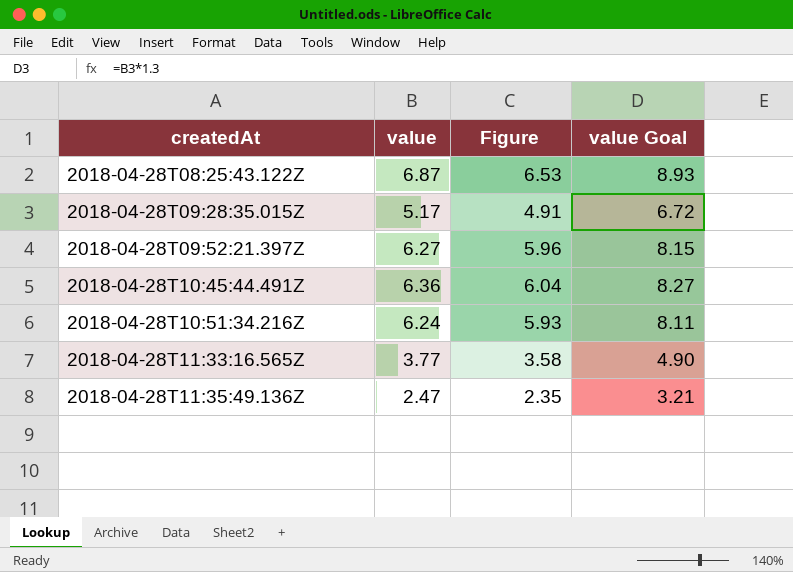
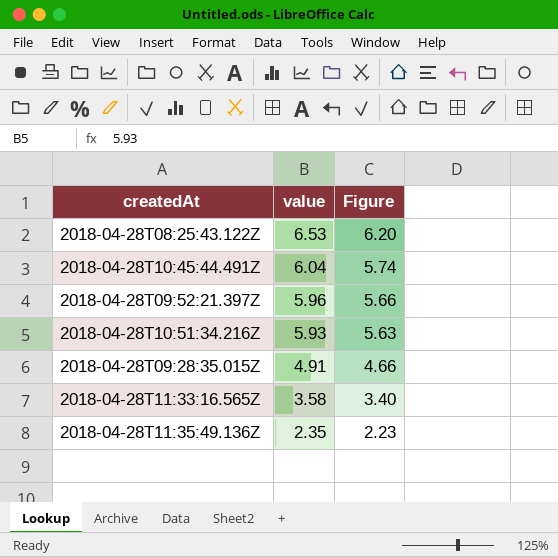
row order: createdAt ascending -> value descending
column value Goal | formula: [value] * 1.3 -> none
2018-04-28T08:25:43.122Z | value: 6.87 -> 6.53
2018-04-28T08:25:43.122Z | Figure: 6.53 -> 6.20
2018-04-28T10:45:44.491Z | value: 6.36 -> 6.04
2018-04-28T10:45:44.491Z | Figure: 6.04 -> 5.74
2018-04-28T09:52:21.397Z | value: 6.27 -> 5.96
2018-04-28T09:52:21.397Z | Figure: 5.96 -> 5.66
2018-04-28T10:51:34.216Z | value: 6.24 -> 5.93
2018-04-28T10:51:34.216Z | Figure: 5.93 -> 5.63
2018-04-28T09:28:35.015Z | value: 5.17 -> 4.91
2018-04-28T09:28:35.015Z | Figure: 4.91 -> 4.66
2018-04-28T11:33:16.565Z | value: 3.77 -> 3.58
2018-04-28T11:33:16.565Z | Figure: 3.58 -> 3.40
2018-04-28T11:35:49.136Z | value: 2.47 -> 2.35
2018-04-28T11:35:49.136Z | Figure: 2.35 -> 2.23

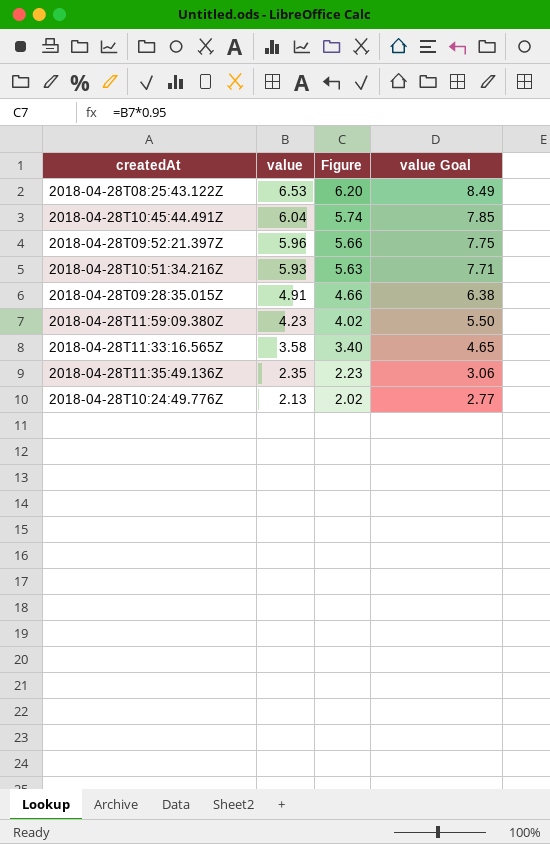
column value Goal | formula: none -> [value] * 1.3
row 2018-04-28T11:59:09.380Z: none -> 4.23 | 4.02 | 5.50
row 2018-04-28T10:24:49.776Z: none -> 2.13 | 2.02 | 2.77

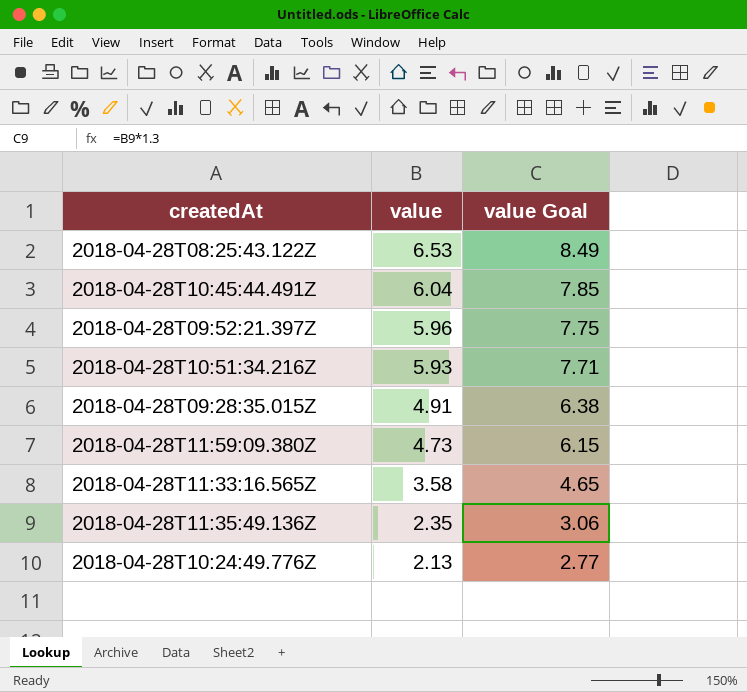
column Figure | formula: [value] * 0.95 -> none
2018-04-28T11:59:09.380Z | value: 4.23 -> 4.73
2018-04-28T11:59:09.380Z | value Goal: 5.50 -> 6.15

